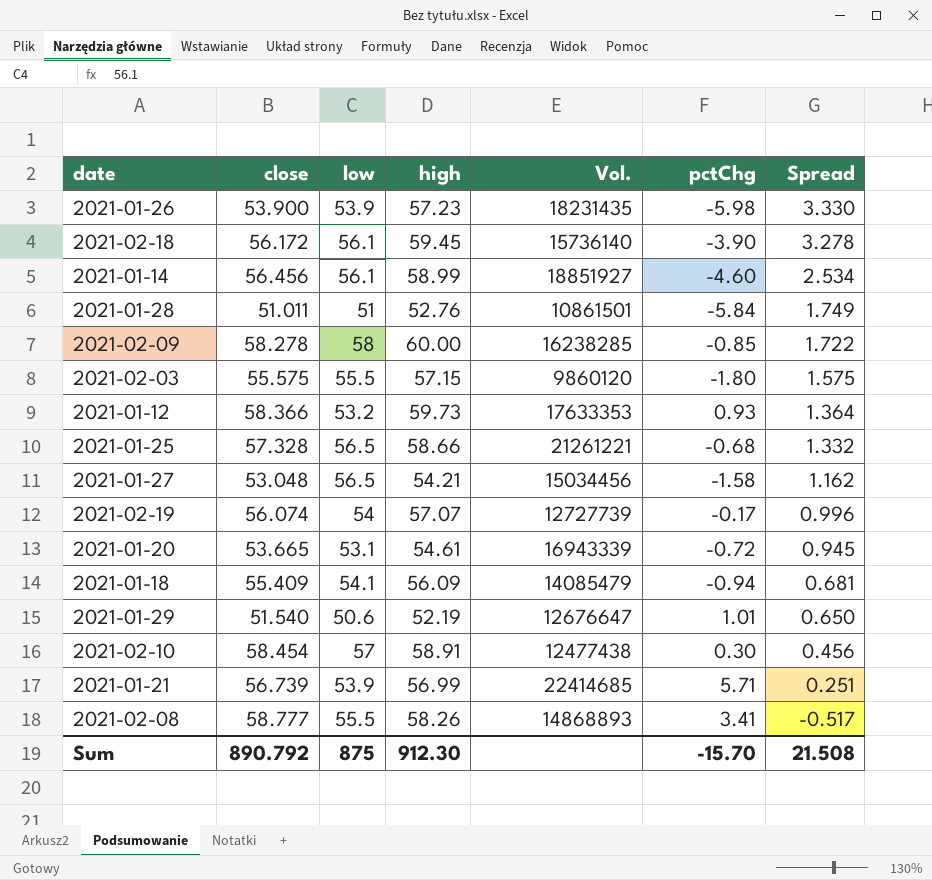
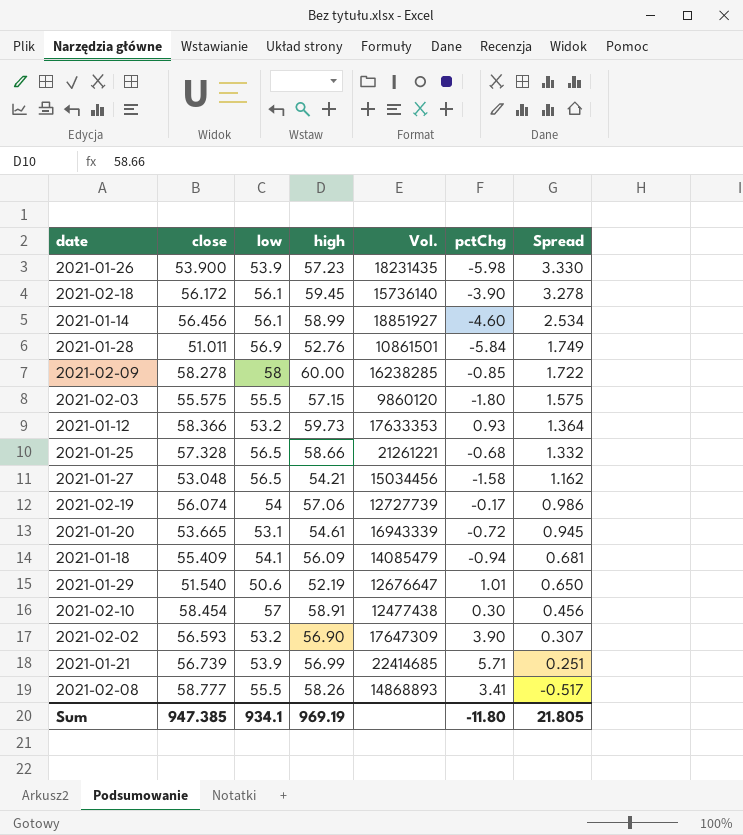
2021-01-28 | low: 51 -> 56.9
2021-02-19 | high: 57.07 -> 57.06
2021-02-19 | Spread: 0.996 -> 0.986
row 2021-02-02: none -> 56.593 | 53.2 | 56.90 | 17647309 | 3.90 | 0.307
Sum | close: 890.792 -> 947.385
Sum | low: 875 -> 934.1
Sum | high: 912.30 -> 969.19
Sum | pctChg: -15.70 -> -11.80
Sum | Spread: 21.508 -> 21.805

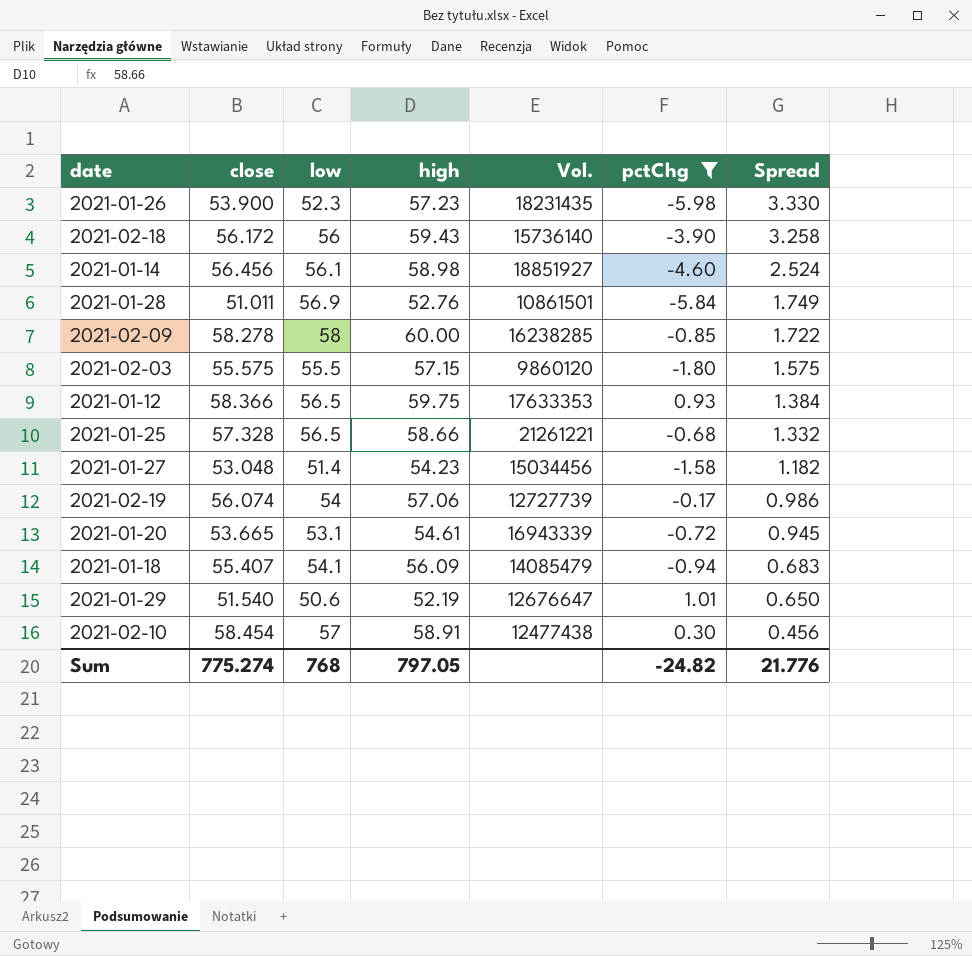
filter: none -> pctChg <= 1.01
2021-01-26 | low: 53.9 -> 52.3
2021-02-18 | low: 56.1 -> 56
2021-02-18 | high: 59.45 -> 59.43
2021-02-18 | Spread: 3.278 -> 3.258
2021-01-14 | high: 58.99 -> 58.98
2021-01-14 | Spread: 2.534 -> 2.524
2021-01-12 | low: 53.2 -> 56.5
2021-01-12 | high: 59.73 -> 59.75
2021-01-12 | Spread: 1.364 -> 1.384
2021-01-27 | low: 56.5 -> 51.4
2021-01-27 | high: 54.21 -> 54.23
2021-01-27 | Spread: 1.162 -> 1.182
2021-01-18 | close: 55.409 -> 55.407
2021-01-18 | Spread: 0.681 -> 0.683
Sum | close: 947.385 -> 775.274
Sum | low: 934.1 -> 768
Sum | high: 969.19 -> 797.05
Sum | pctChg: -11.80 -> -24.82
Sum | Spread: 21.805 -> 21.776

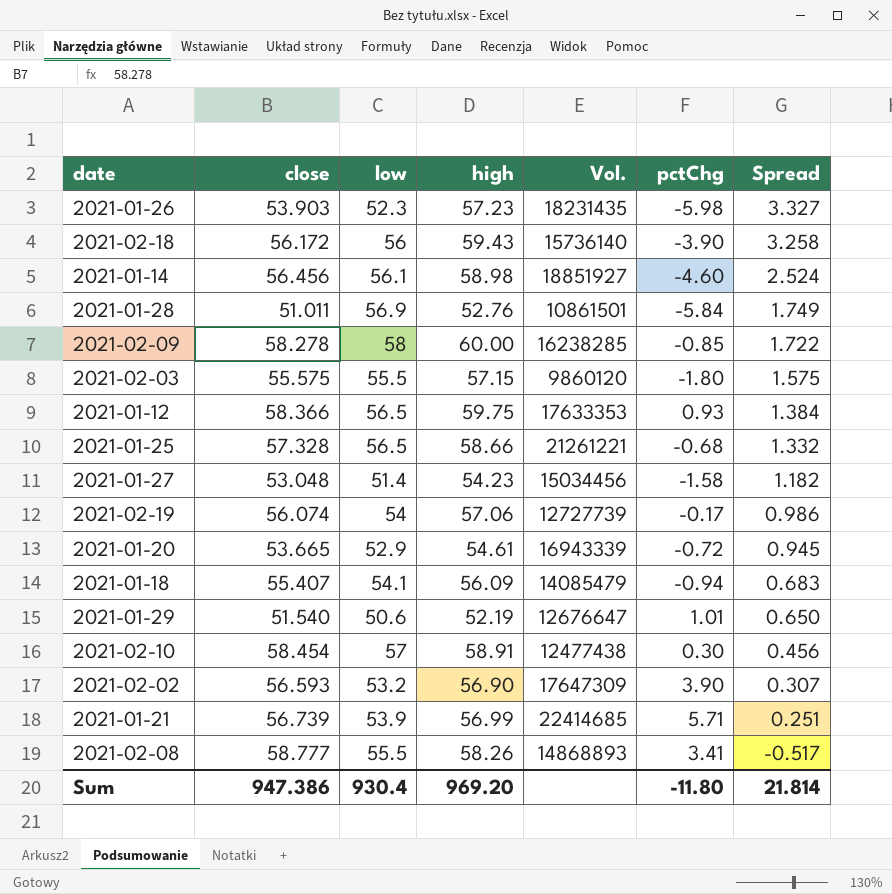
filter: pctChg <= 1.01 -> none
2021-01-26 | close: 53.900 -> 53.903
2021-01-26 | Spread: 3.330 -> 3.327
2021-01-20 | low: 53.1 -> 52.9
Sum | close: 775.274 -> 947.386
Sum | low: 768 -> 930.4
Sum | high: 797.05 -> 969.20
Sum | pctChg: -24.82 -> -11.80
Sum | Spread: 21.776 -> 21.814

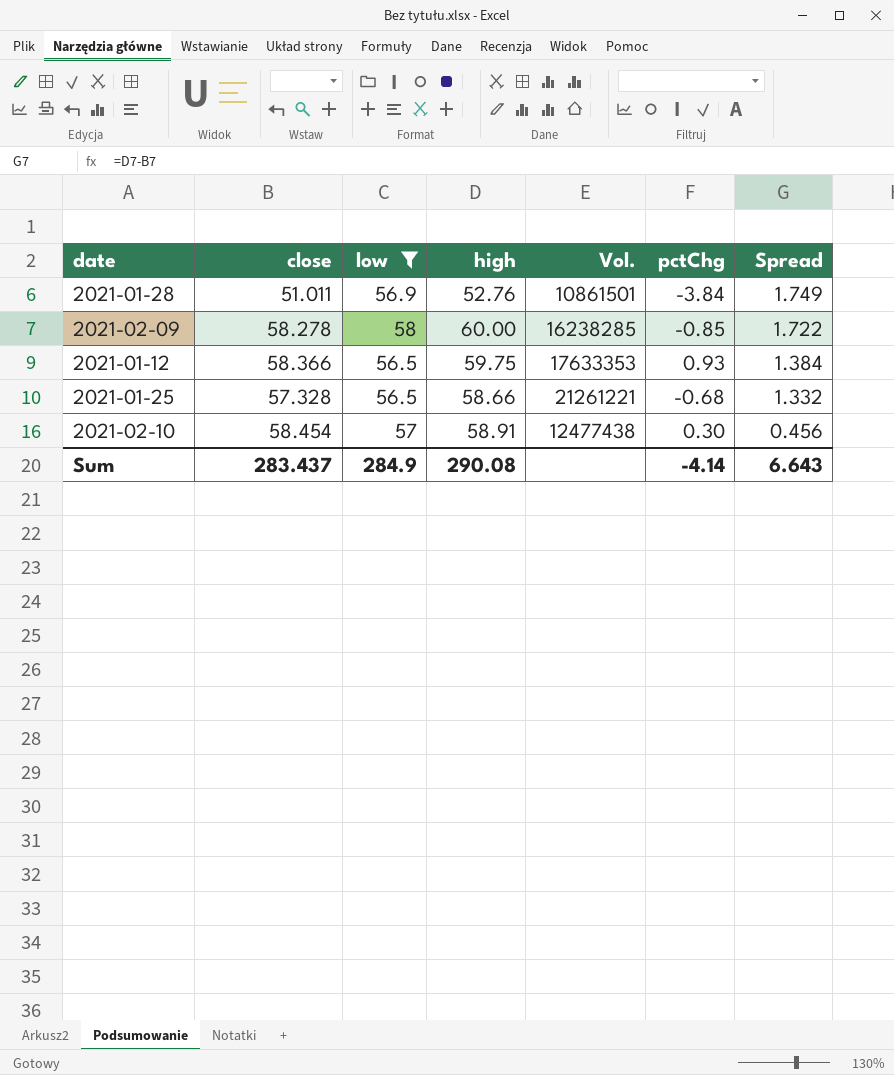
filter: none -> low >= 56.5
2021-01-28 | pctChg: -5.84 -> -3.84
Sum | close: 947.386 -> 283.437
Sum | low: 930.4 -> 284.9
Sum | high: 969.20 -> 290.08
Sum | pctChg: -11.80 -> -4.14
Sum | Spread: 21.814 -> 6.643

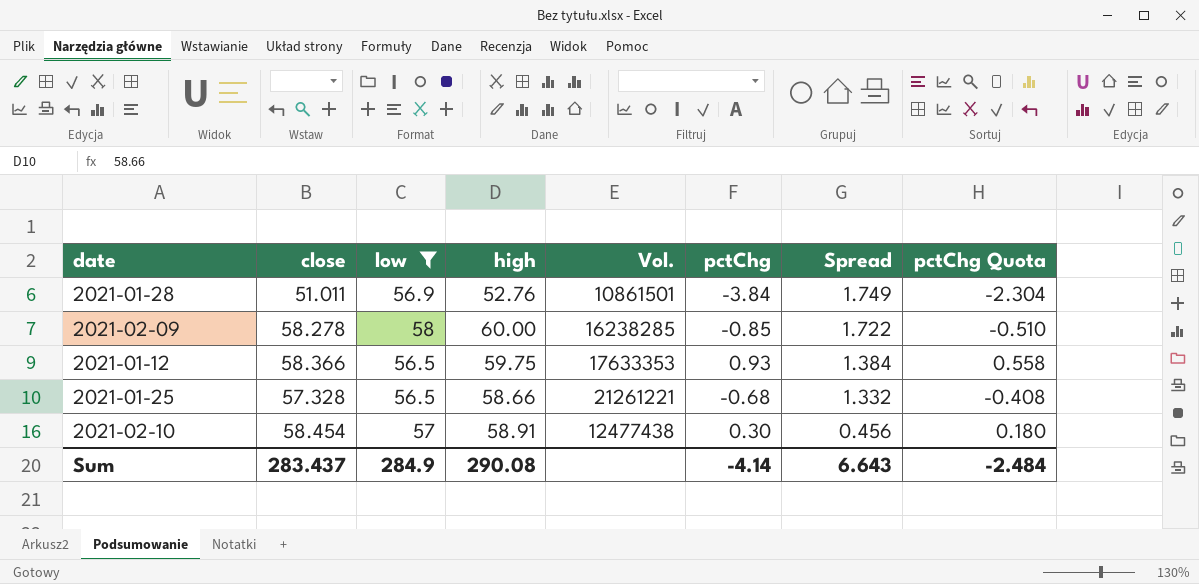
column pctChg Quota | formula: none -> [pctChg] * 0.6

